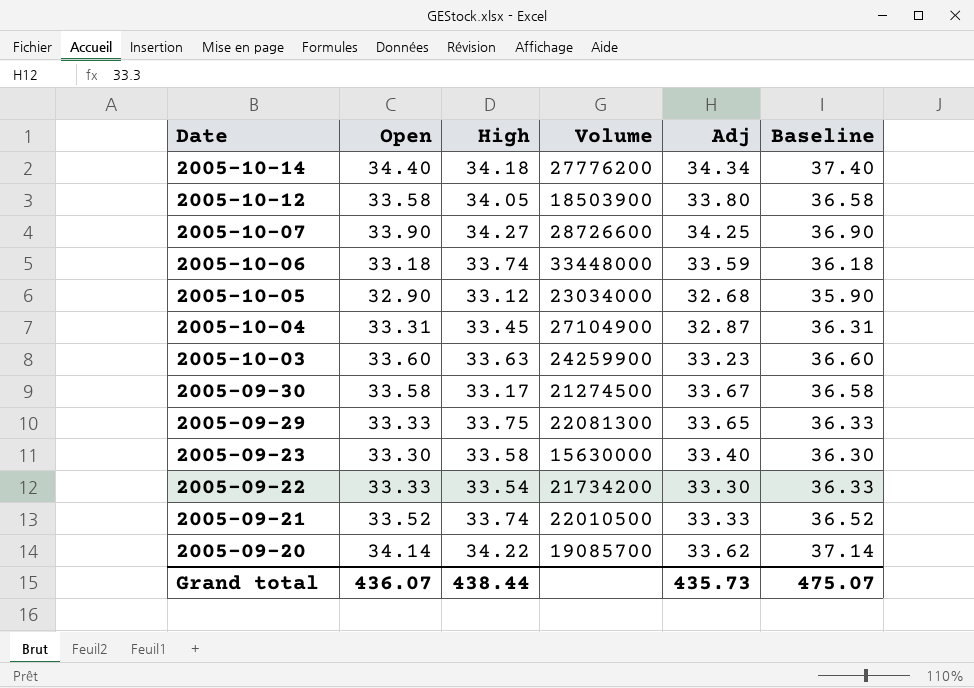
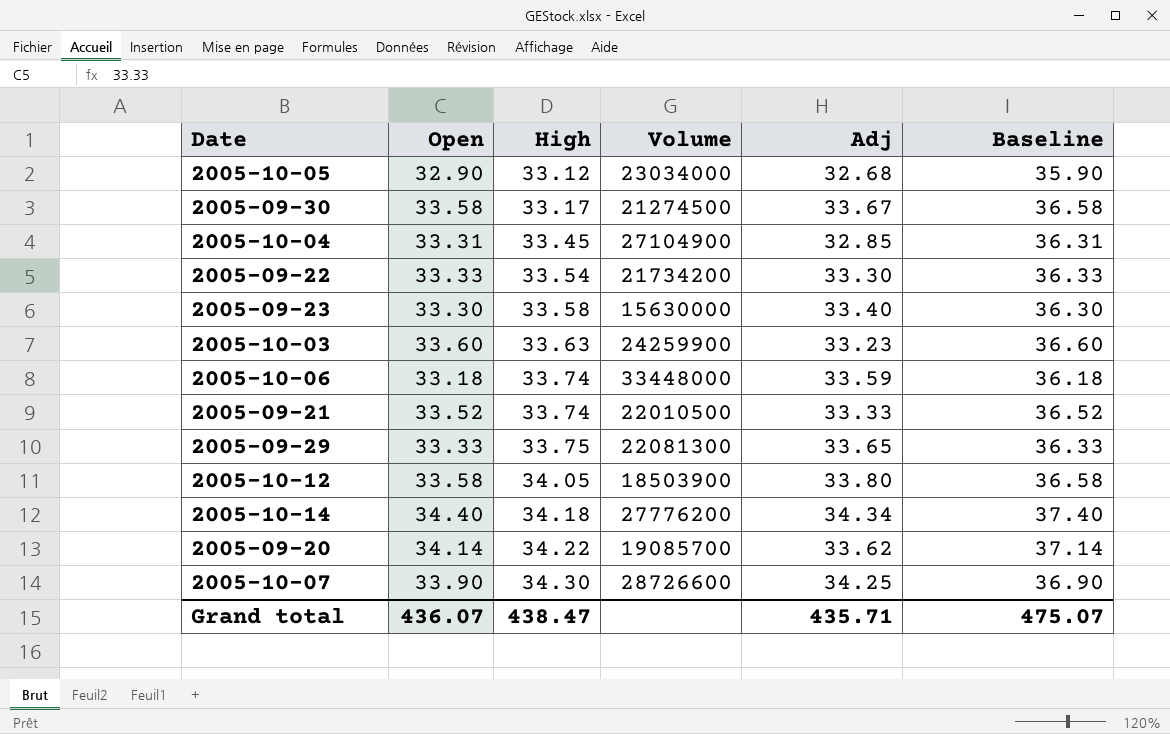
row order: Date descending -> High ascending
2005-10-04 | Adj: 32.87 -> 32.85
2005-10-07 | High: 34.27 -> 34.30
Grand total | High: 438.44 -> 438.47
Grand total | Adj: 435.73 -> 435.71

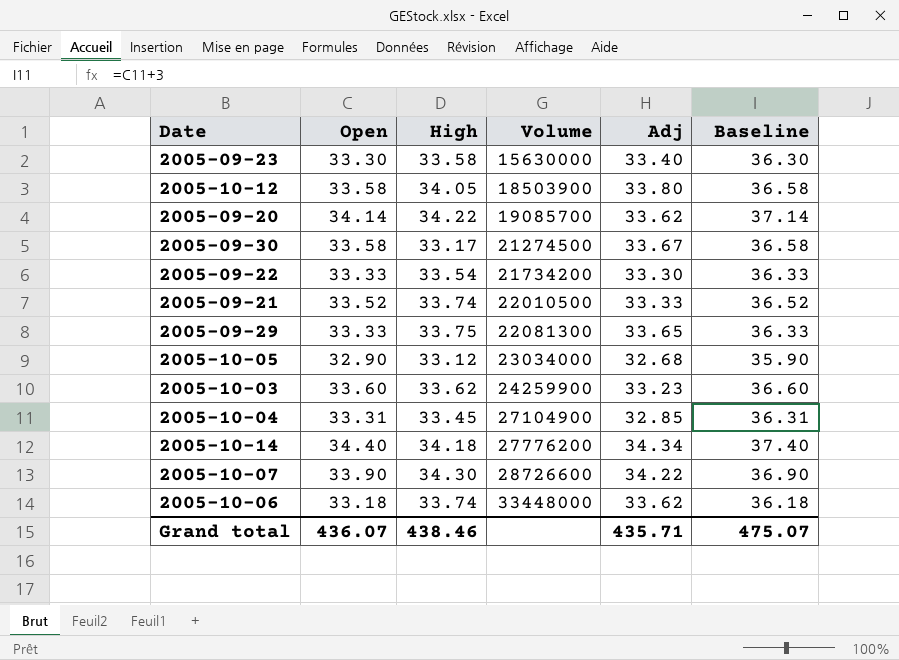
row order: High ascending -> Volume ascending
2005-10-03 | High: 33.63 -> 33.62
2005-10-07 | Adj: 34.25 -> 34.22
2005-10-06 | Adj: 33.59 -> 33.62
Grand total | High: 438.47 -> 438.46

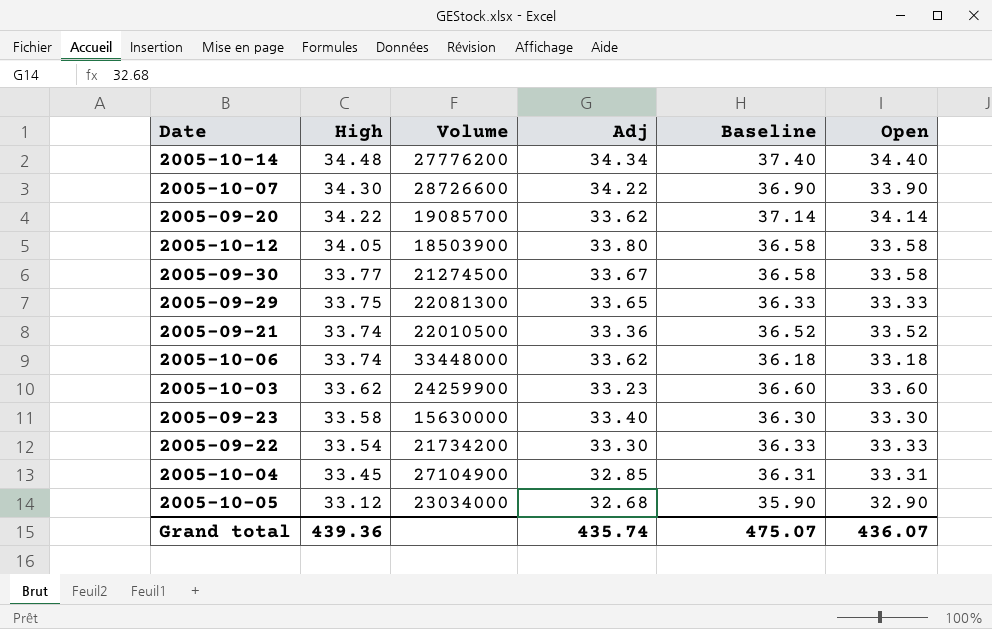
row order: Volume ascending -> High descending
column Open | position: 2 -> 6
2005-10-14 | High: 34.18 -> 34.48
2005-09-30 | High: 33.17 -> 33.77
2005-09-21 | Adj: 33.33 -> 33.36
Grand total | High: 438.46 -> 439.36
Grand total | Adj: 435.71 -> 435.74

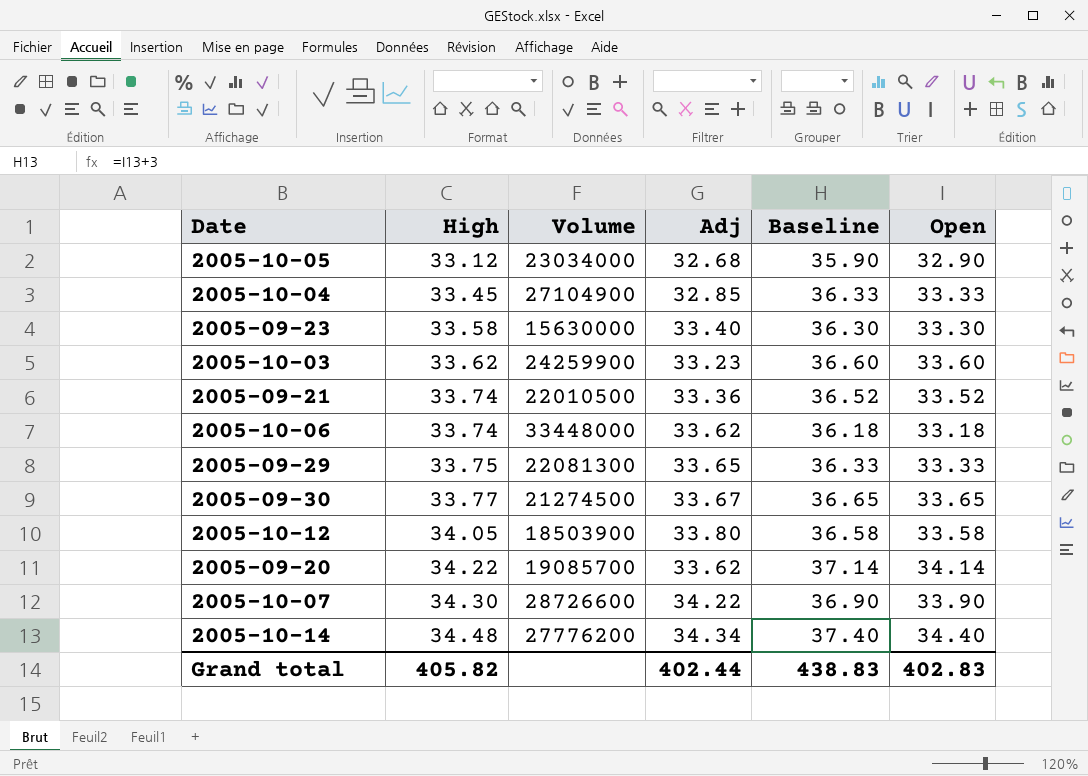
row order: High descending -> High ascending
row 2005-09-22: 33.54 | 21734200 | 33.30 | 36.33 | 33.33 -> none
2005-10-04 | Baseline: 36.31 -> 36.33
2005-10-04 | Open: 33.31 -> 33.33
2005-09-30 | Baseline: 36.58 -> 36.65
2005-09-30 | Open: 33.58 -> 33.65
Grand total | High: 439.36 -> 405.82
Grand total | Adj: 435.74 -> 402.44
Grand total | Baseline: 475.07 -> 438.83
Grand total | Open: 436.07 -> 402.83

